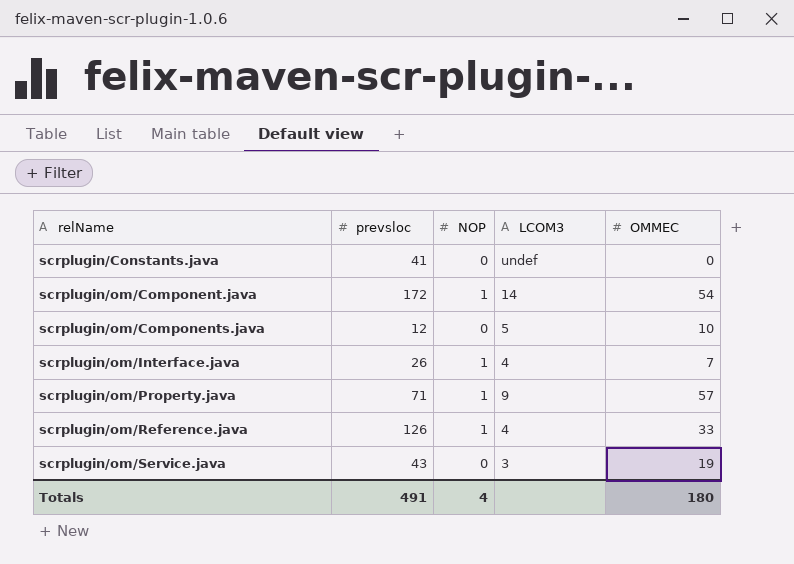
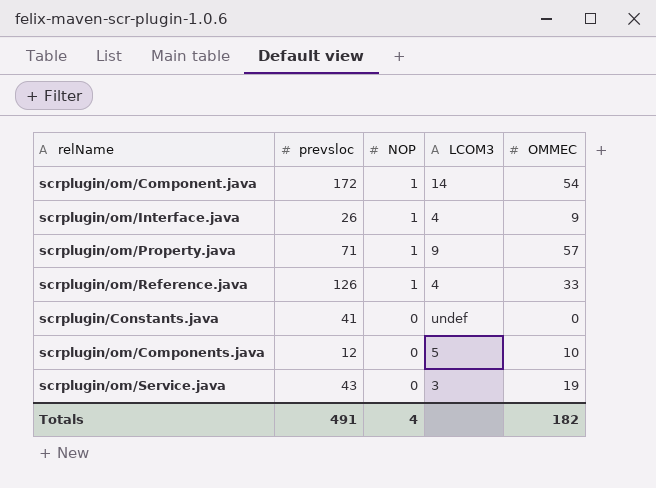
row order: relName ascending -> NOP descending
scrplugin/om/Interface.java | OMMEC: 7 -> 9
Totals | OMMEC: 180 -> 182

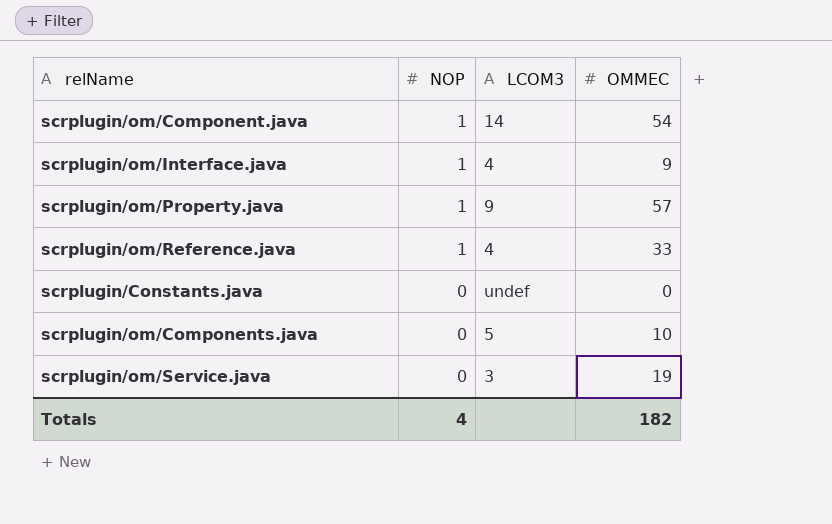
column prevsloc | position: 2 -> none

